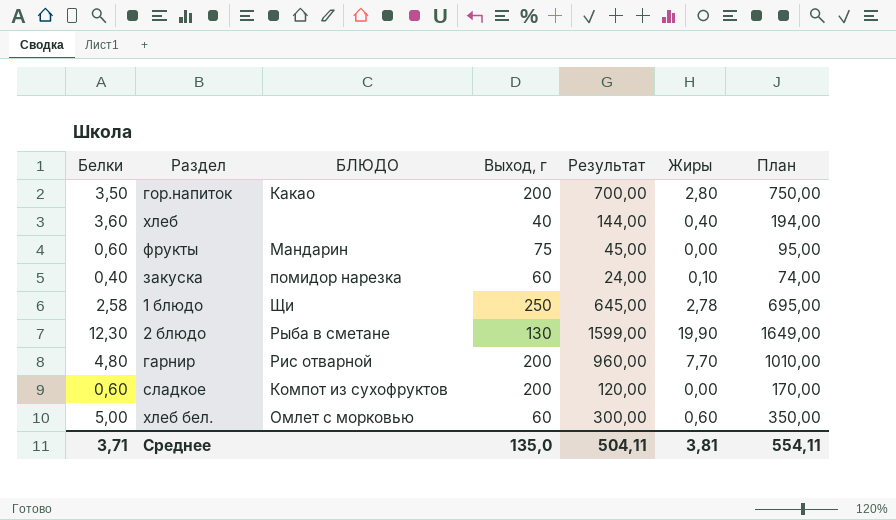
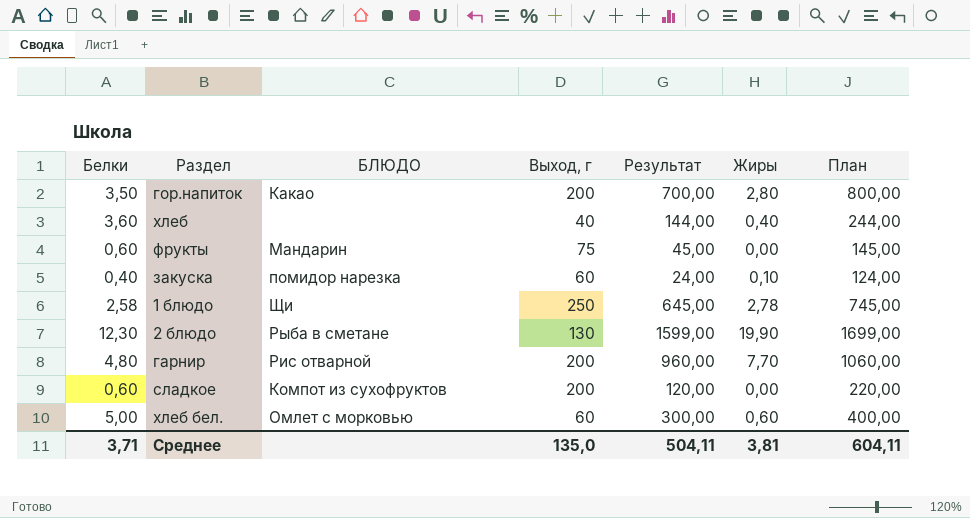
column План | formula: [Результат] + 50 -> [Результат] + 100
Среднее | План: 554,11 -> 604,11

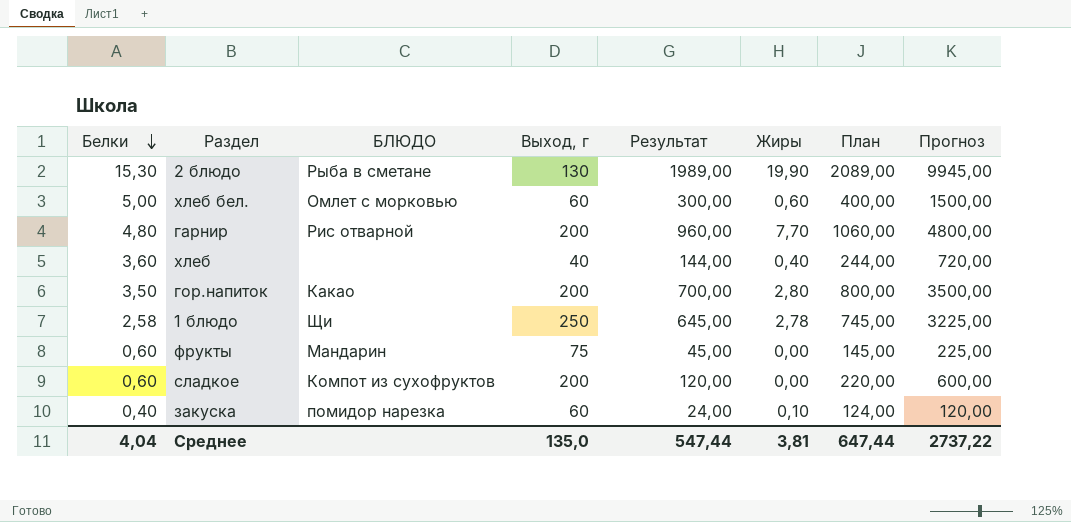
row order: none -> Белки descending
column Прогноз | formula: none -> [Результат] * 5
2 блюдо | Белки: 12,30 -> 15,30
2 блюдо | Результат: 1599,00 -> 1989,00
2 блюдо | План: 1699,00 -> 2089,00
Среднее | Белки: 3,71 -> 4,04
Среднее | Результат: 504,11 -> 547,44
Среднее | План: 604,11 -> 647,44

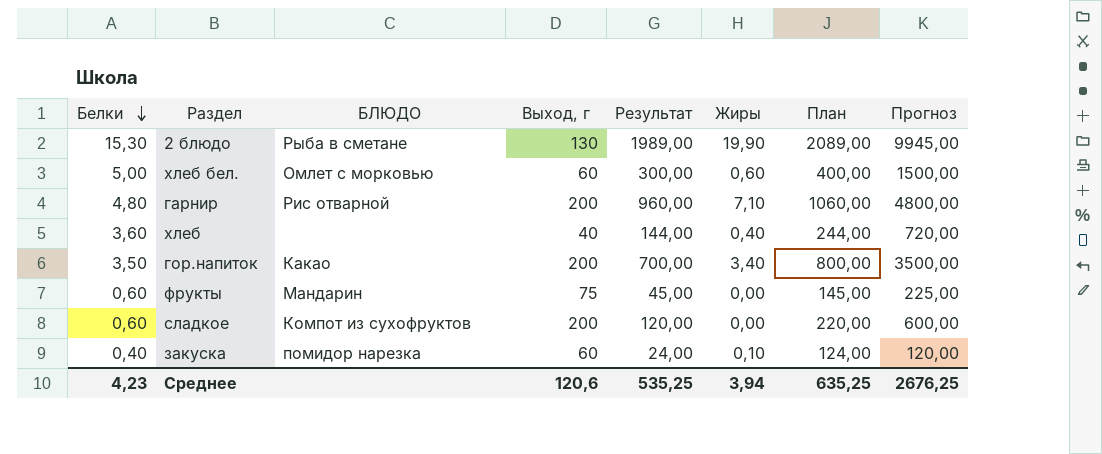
row 1 блюдо: 2,58 | Щи | 250 | 645,00 | 2,78 | 745,00 | 3225,00 -> none
гарнир | Жиры: 7,70 -> 7,10
гор.напиток | Жиры: 2,80 -> 3,40
Среднее | Белки: 4,04 -> 4,23
Среднее | Выход, г: 135,0 -> 120,6
Среднее | Результат: 547,44 -> 535,25
Среднее | Жиры: 3,81 -> 3,94
Среднее | План: 647,44 -> 635,25
Среднее | Прогноз: 2737,22 -> 2676,25

